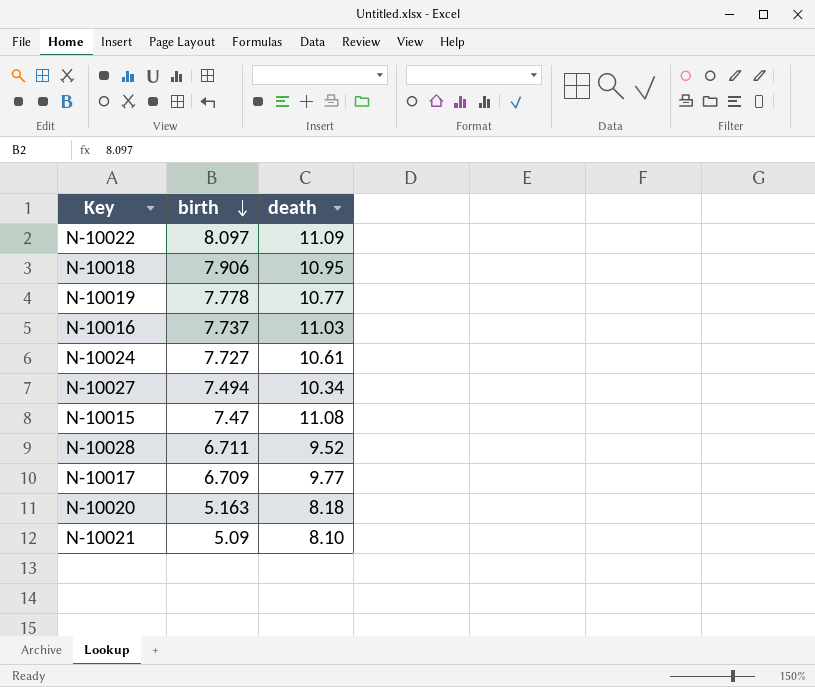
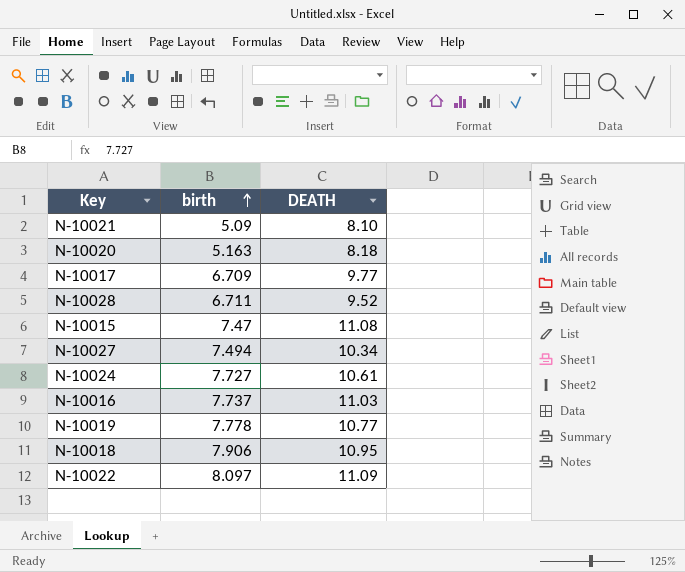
row order: birth descending -> birth ascending
column name: death -> DEATH

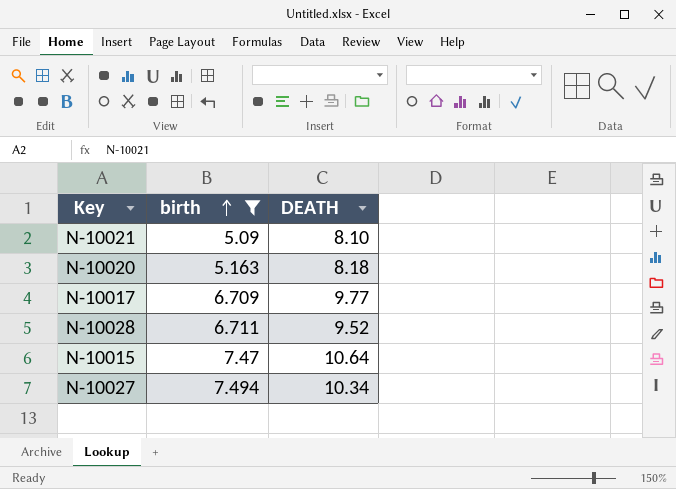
filter: none -> birth <= 7.494
N-10015 | DEATH: 11.08 -> 10.64

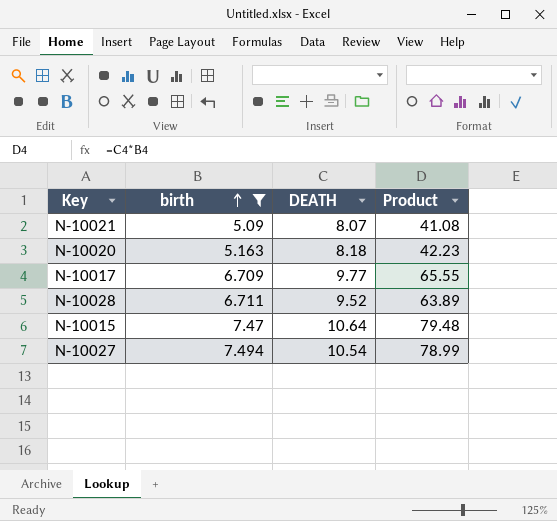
column Product | formula: none -> [birth] * [DEATH]
N-10021 | DEATH: 8.10 -> 8.07
N-10027 | DEATH: 10.34 -> 10.54

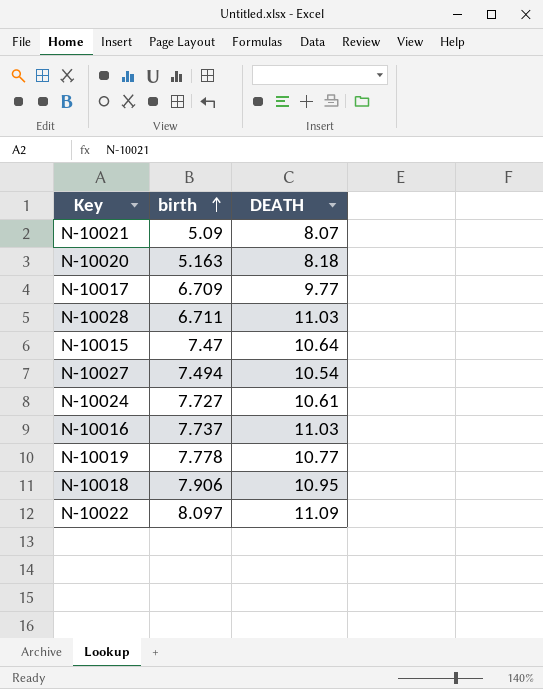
filter: birth <= 7.494 -> none
column Product | formula: [birth] * [DEATH] -> none
N-10028 | DEATH: 9.52 -> 11.03

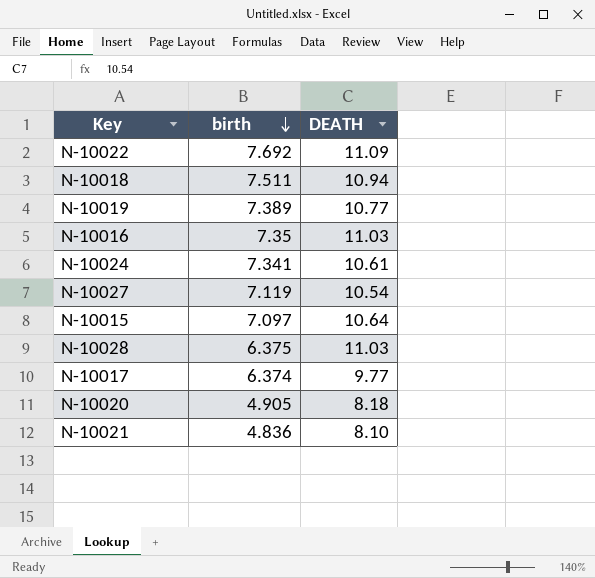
row order: birth ascending -> birth descending
N-10022 | birth: 8.097 -> 7.692
N-10018 | birth: 7.906 -> 7.511
N-10018 | DEATH: 10.95 -> 10.94
N-10019 | birth: 7.778 -> 7.389
N-10016 | birth: 7.737 -> 7.35
N-10024 | birth: 7.727 -> 7.341
N-10027 | birth: 7.494 -> 7.119
N-10015 | birth: 7.47 -> 7.097
N-10028 | birth: 6.711 -> 6.375
N-10017 | birth: 6.709 -> 6.374
N-10020 | birth: 5.163 -> 4.905
N-10021 | birth: 5.09 -> 4.836
N-10021 | DEATH: 8.07 -> 8.10

